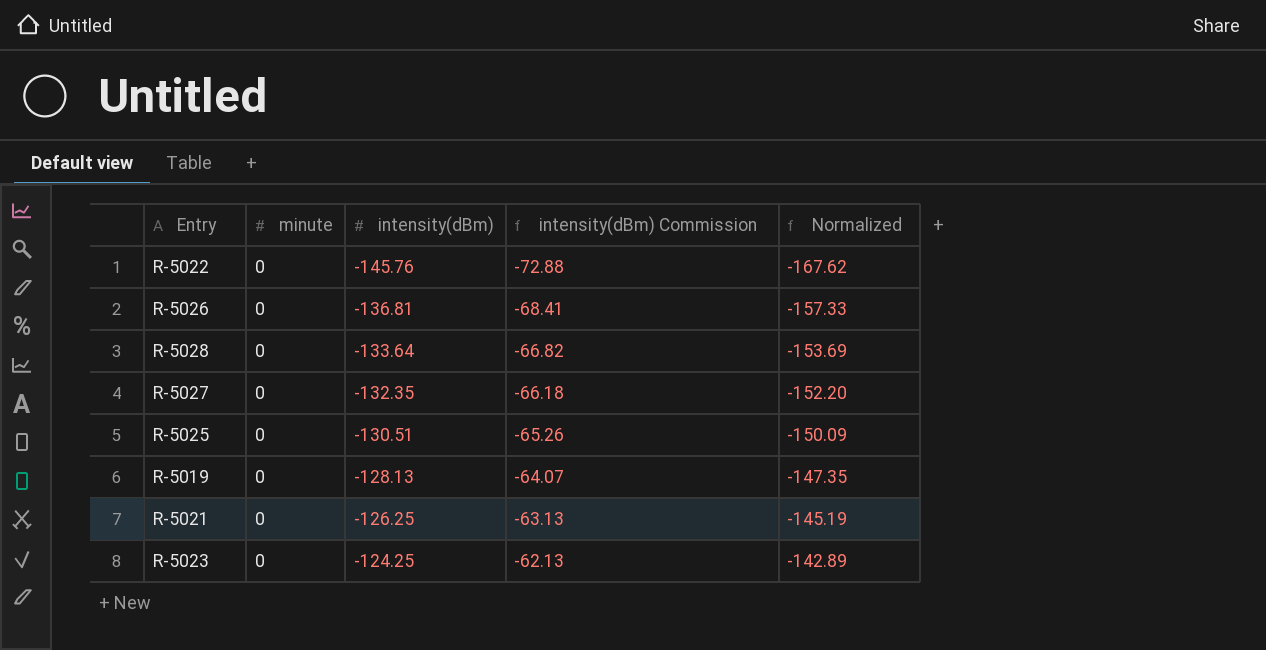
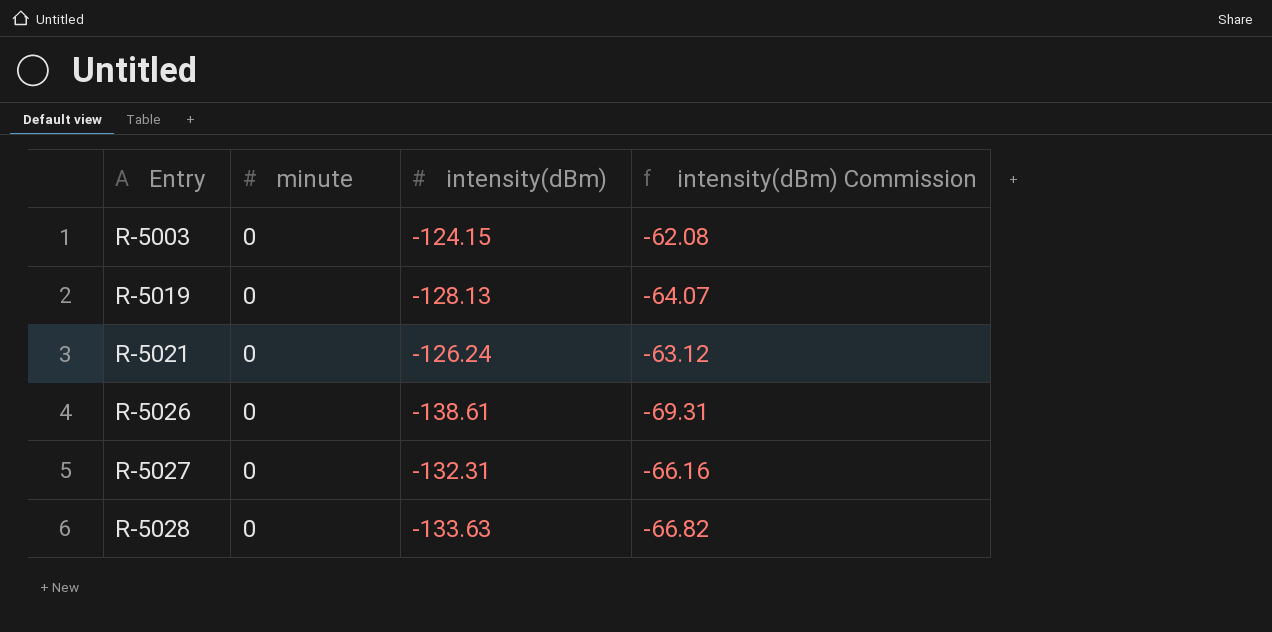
row order: intensity(dBm) ascending -> Entry ascending
column Normalized | formula: [intensity(dBm)] * 1.15 -> none
row R-5022: 0 | -145.76 | -72.88 | -167.62 -> none
row R-5025: 0 | -130.51 | -65.26 | -150.09 -> none
row R-5023: 0 | -124.25 | -62.13 | -142.89 -> none
row R-5003: none -> 0 | -124.15 | -62.08
R-5021 | intensity(dBm): -126.25 -> -126.24
R-5021 | intensity(dBm) Commission: -63.13 -> -63.12
R-5026 | intensity(dBm): -136.81 -> -138.61
R-5026 | intensity(dBm) Commission: -68.41 -> -69.31
R-5027 | intensity(dBm): -132.35 -> -132.31
R-5027 | intensity(dBm) Commission: -66.18 -> -66.16
R-5028 | intensity(dBm): -133.64 -> -133.63

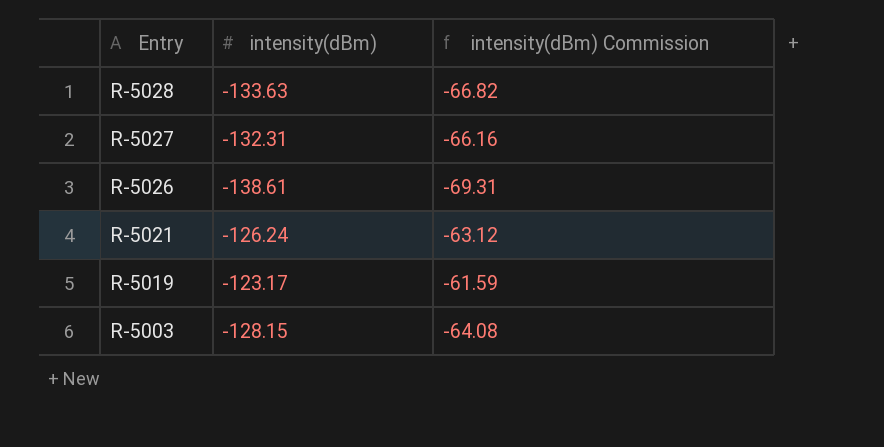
row order: Entry ascending -> Entry descending
column minute | position: 2 -> none
R-5019 | intensity(dBm): -128.13 -> -123.17
R-5019 | intensity(dBm) Commission: -64.07 -> -61.59
R-5003 | intensity(dBm): -124.15 -> -128.15
R-5003 | intensity(dBm) Commission: -62.08 -> -64.08

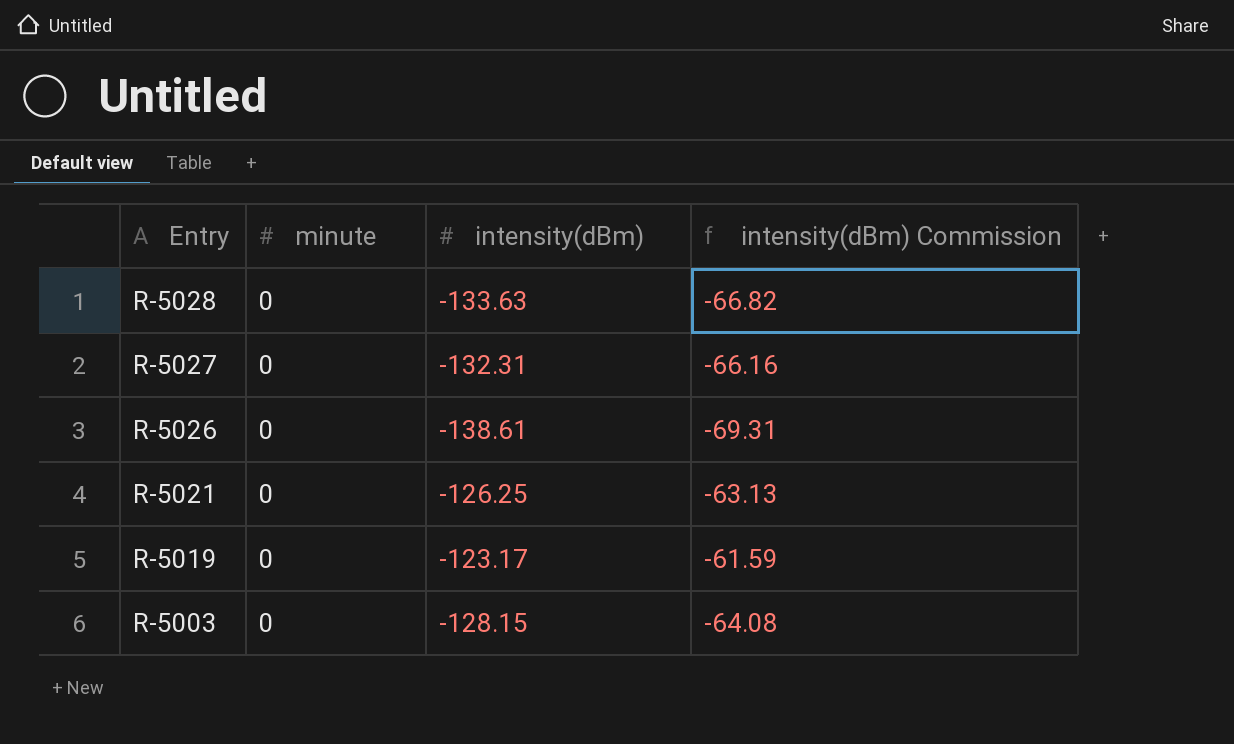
column minute | position: none -> 2
R-5021 | intensity(dBm): -126.24 -> -126.25
R-5021 | intensity(dBm) Commission: -63.12 -> -63.13

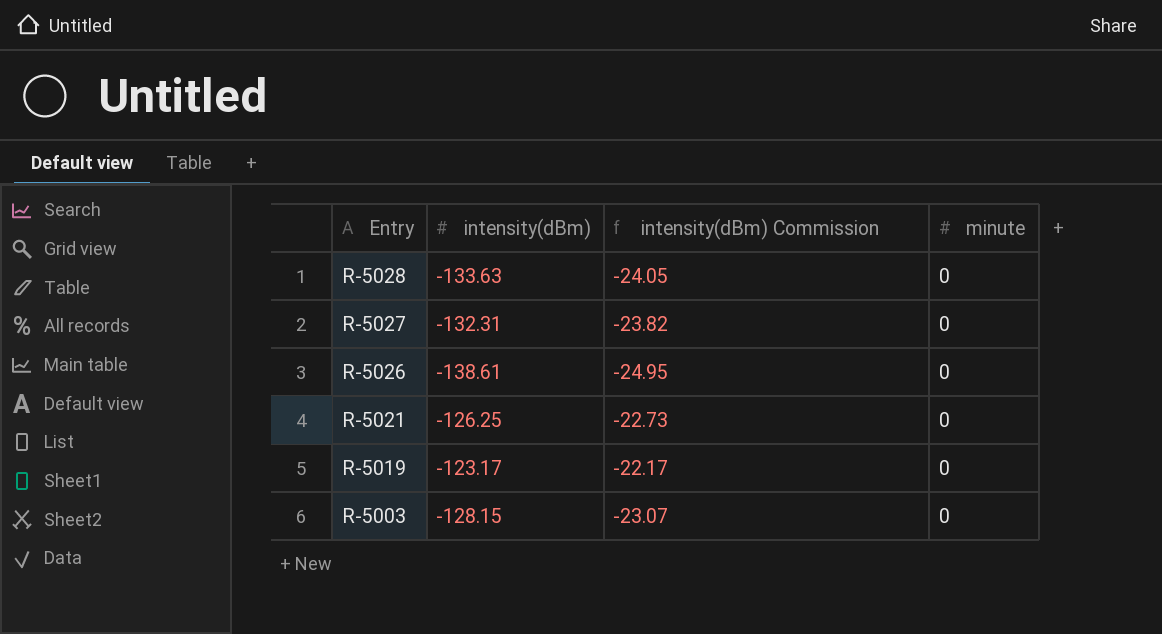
column intensity(dBm) Commission | formula: [intensity(dBm)] * 0.5 -> [intensity(dBm)] * 0.18
column minute | position: 2 -> 4

